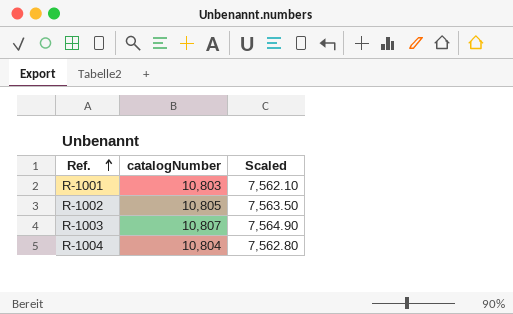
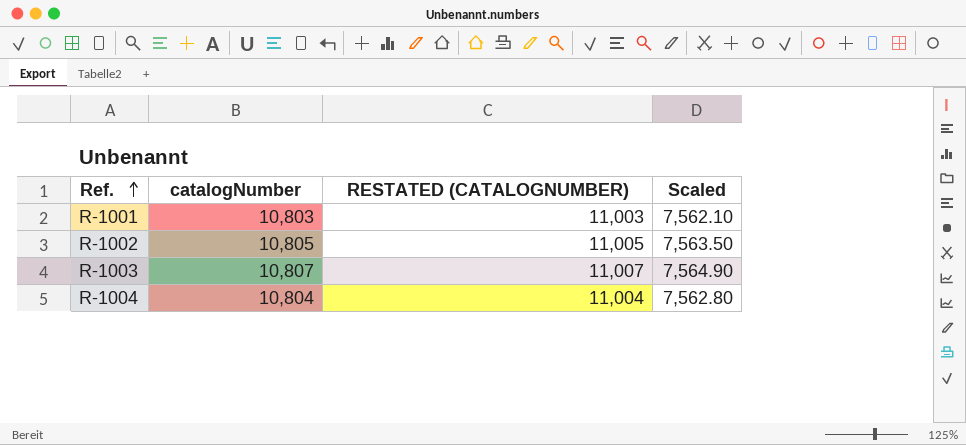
column RESTATED (CATALOGNUMBER) | formula: none -> [catalogNumber] + 200

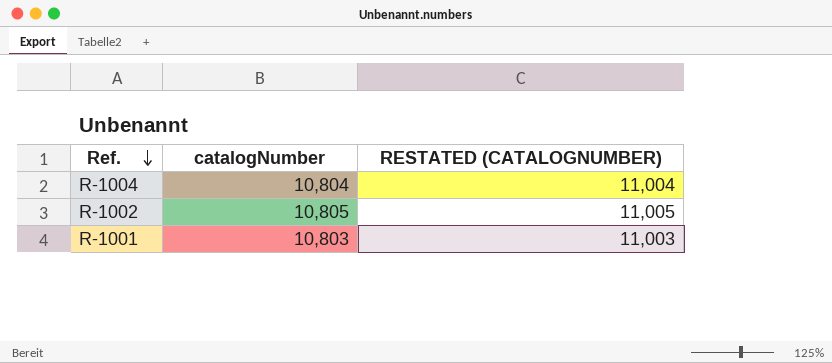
row order: Ref. ascending -> Ref. descending
column Scaled | formula: [catalogNumber] * 0.7 -> none
row R-1003: 10,807 | 11,007 | 7,564.90 -> none

